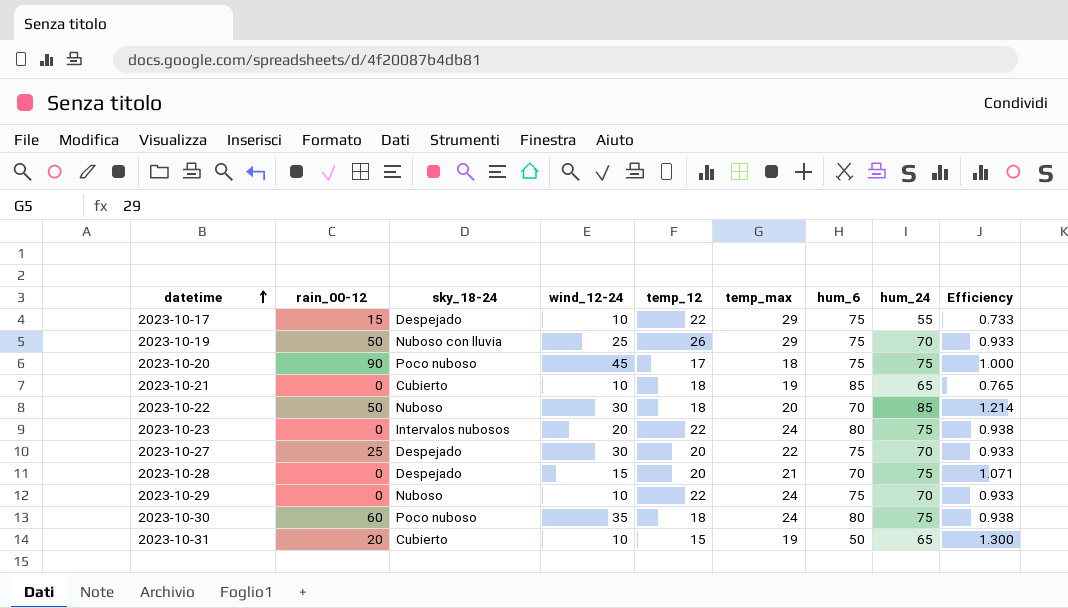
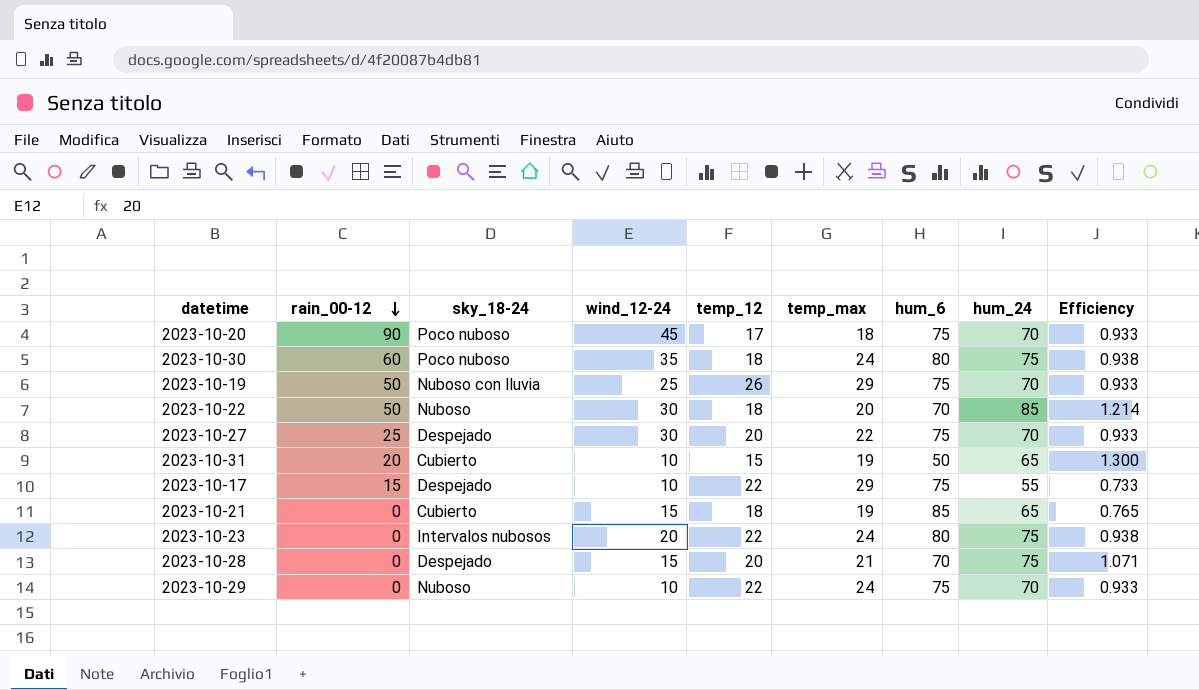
row order: datetime ascending -> rain_00-12 descending
2023-10-20 | hum_24: 75 -> 70
2023-10-20 | Efficiency: 1.000 -> 0.933
2023-10-21 | wind_12-24: 10 -> 15

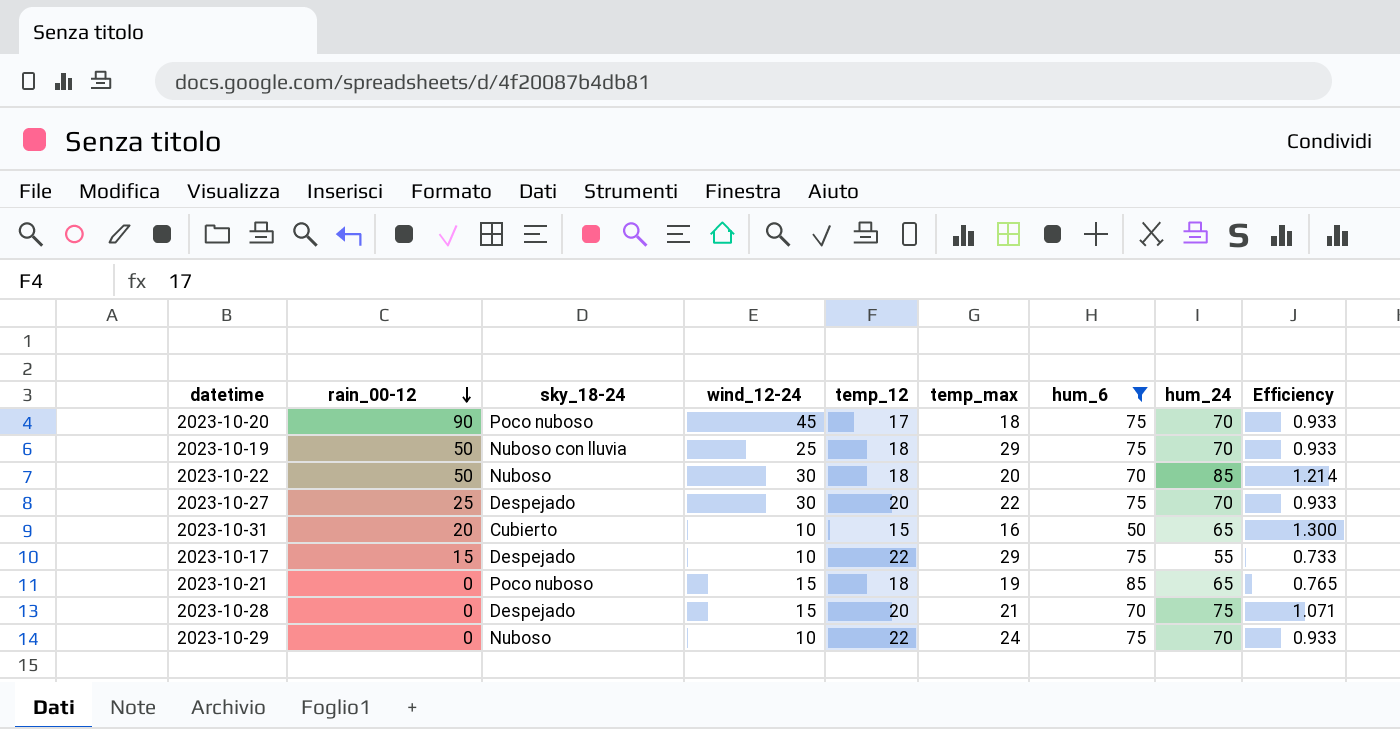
filter: none -> hum_6 != 80
2023-10-19 | temp_12: 26 -> 18
2023-10-31 | temp_max: 19 -> 16
2023-10-21 | sky_18-24: Cubierto -> Poco nuboso

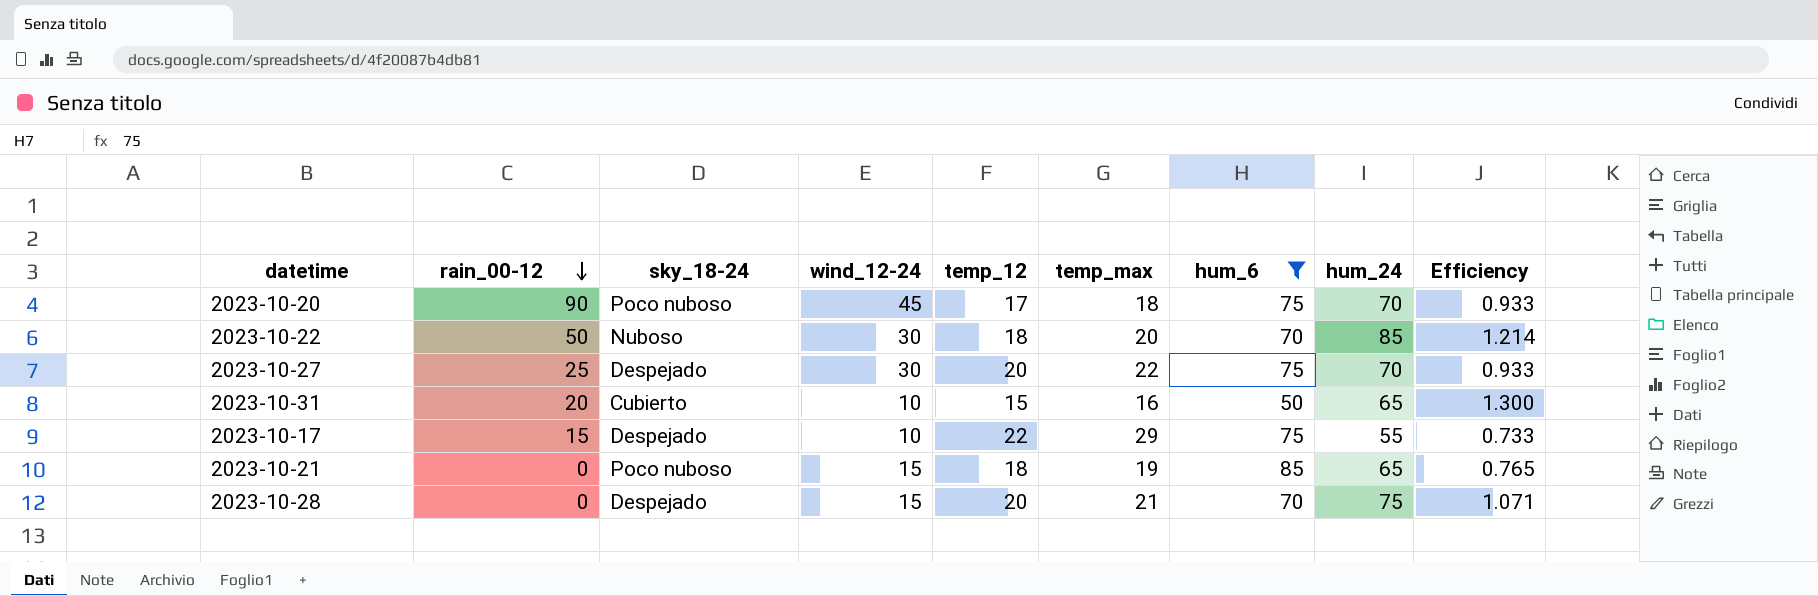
row 2023-10-19: 50 | Nuboso con lluvia | 25 | 18 | 29 | 75 | 70 | 0.933 -> none
row 2023-10-29: 0 | Nuboso | 10 | 22 | 24 | 75 | 70 | 0.933 -> none

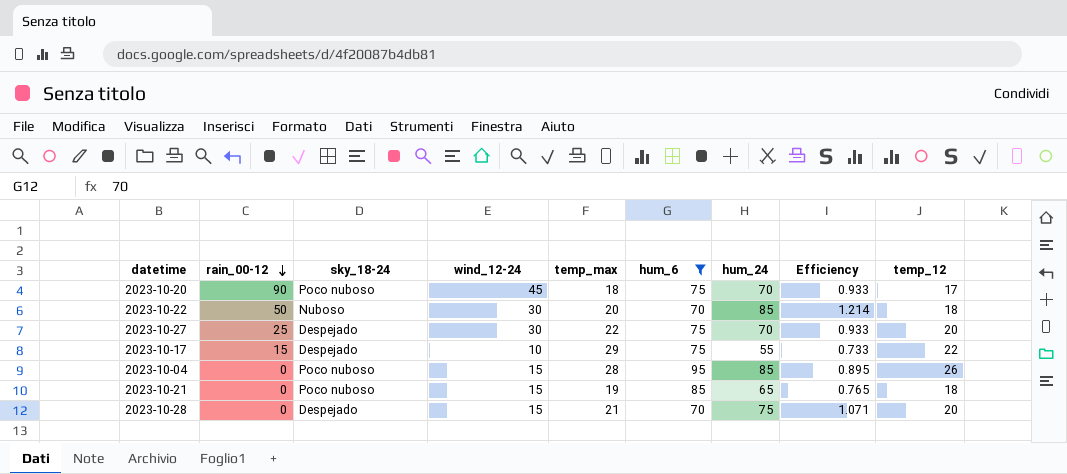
column temp_12 | position: 5 -> 9
row 2023-10-31: 20 | Cubierto | 10 | 15 | 16 | 50 | 65 | 1.300 -> none
row 2023-10-04: none -> 0 | Poco nuboso | 15 | 28 | 95 | 85 | 0.895 | 26

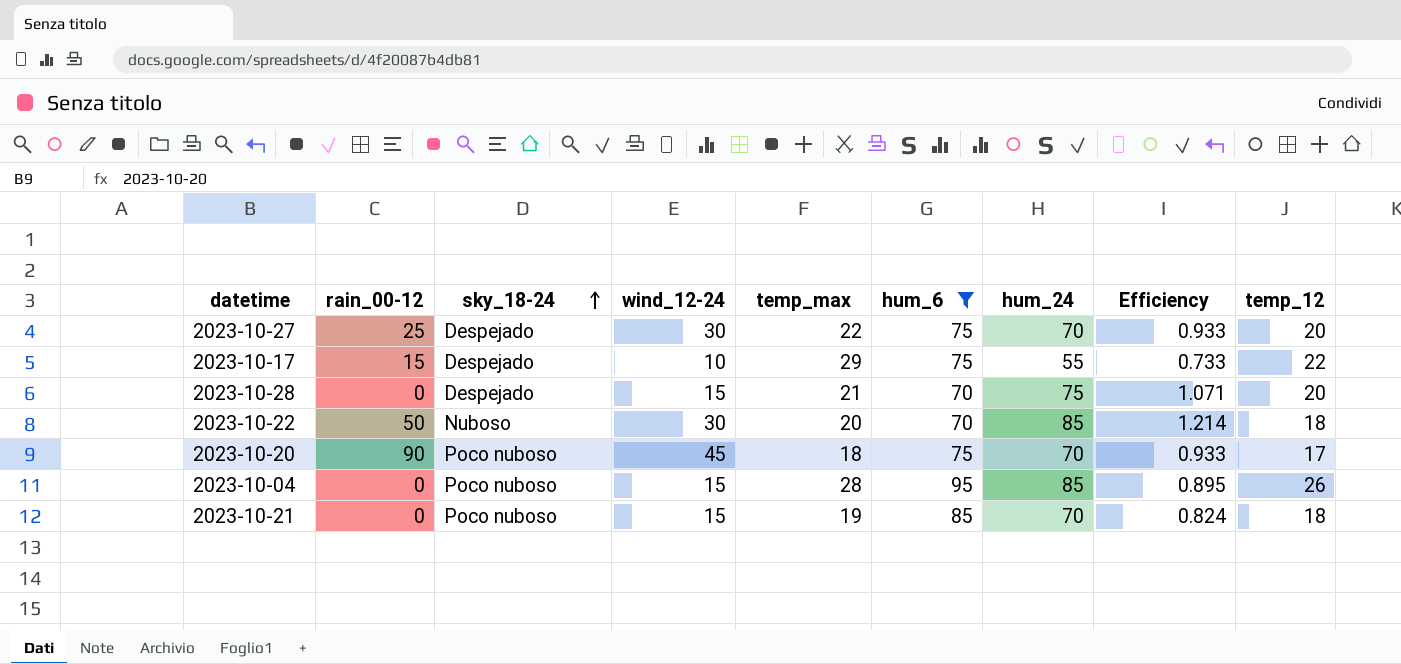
row order: rain_00-12 descending -> sky_18-24 ascending
2023-10-21 | hum_24: 65 -> 70
2023-10-21 | Efficiency: 0.765 -> 0.824

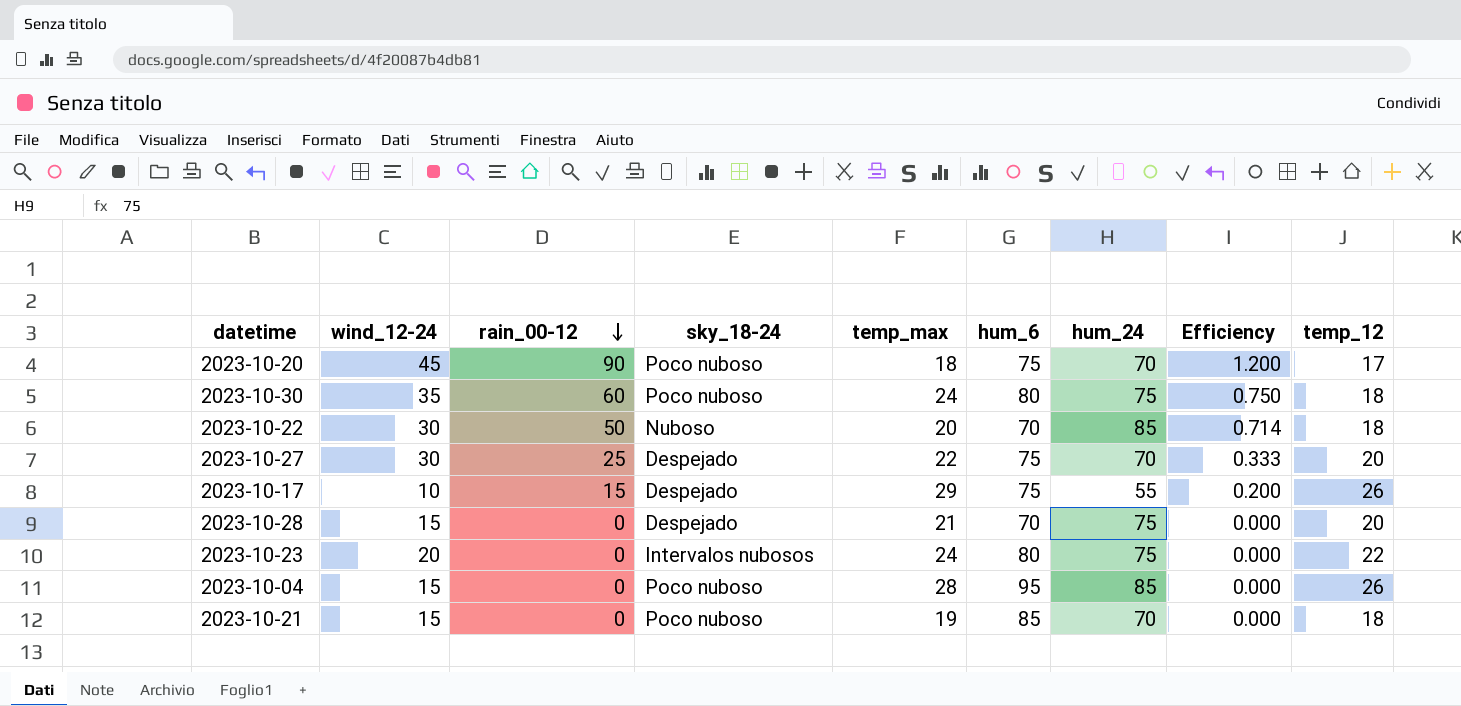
filter: hum_6 != 80 -> none
row order: sky_18-24 ascending -> rain_00-12 descending
column wind_12-24 | position: 4 -> 2
column Efficiency | formula: [hum_24] / [hum_6] -> [rain_00-12] / [hum_6]
2023-10-17 | temp_12: 22 -> 26

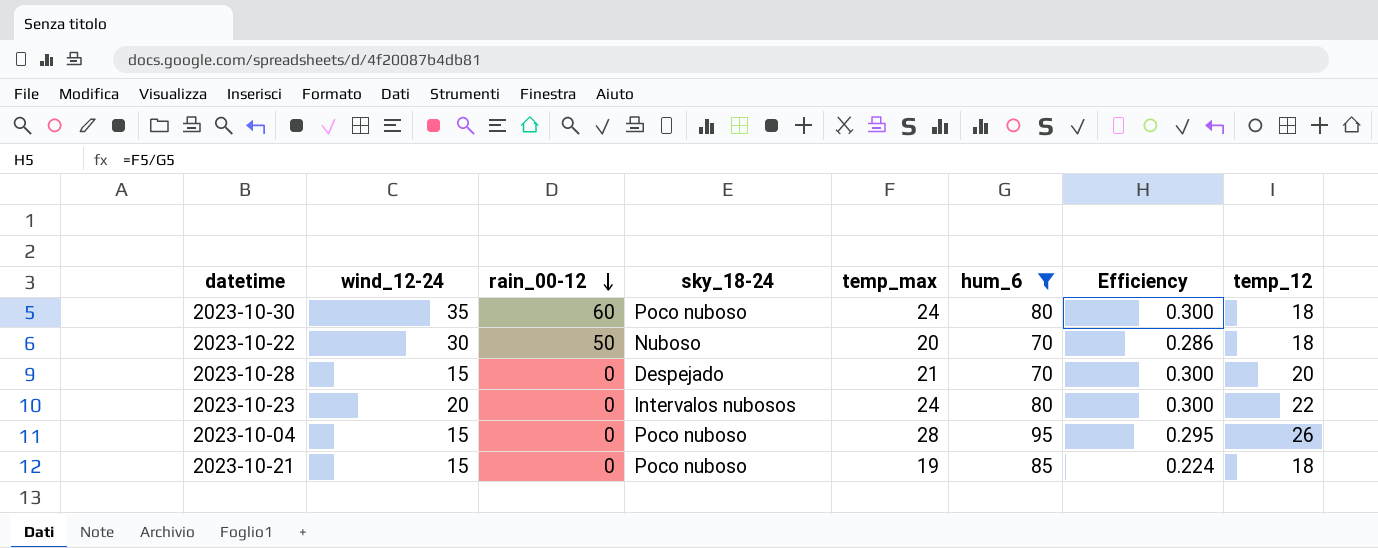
filter: none -> hum_6 != 75
column hum_24 | position: 7 -> none
column Efficiency | formula: [rain_00-12] / [hum_6] -> [temp_max] / [hum_6]

